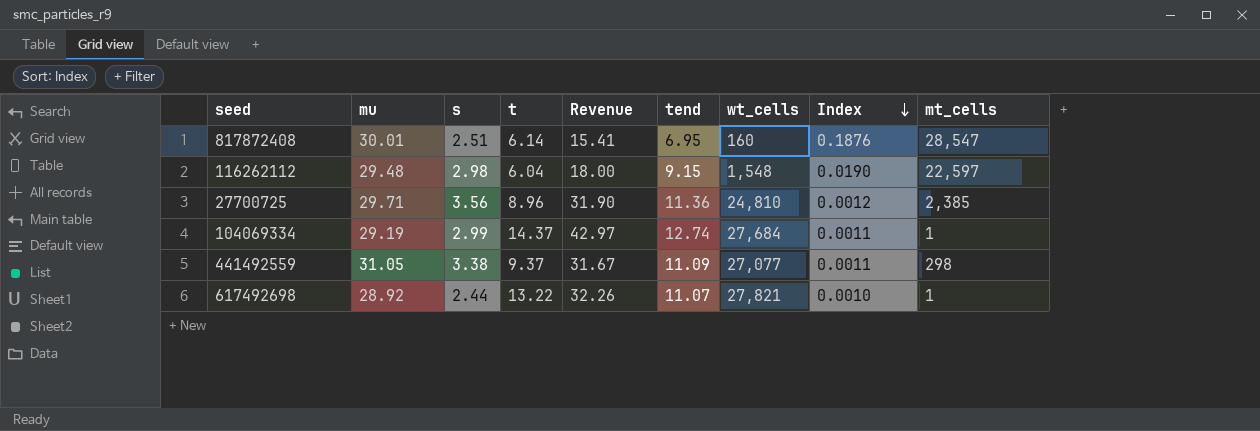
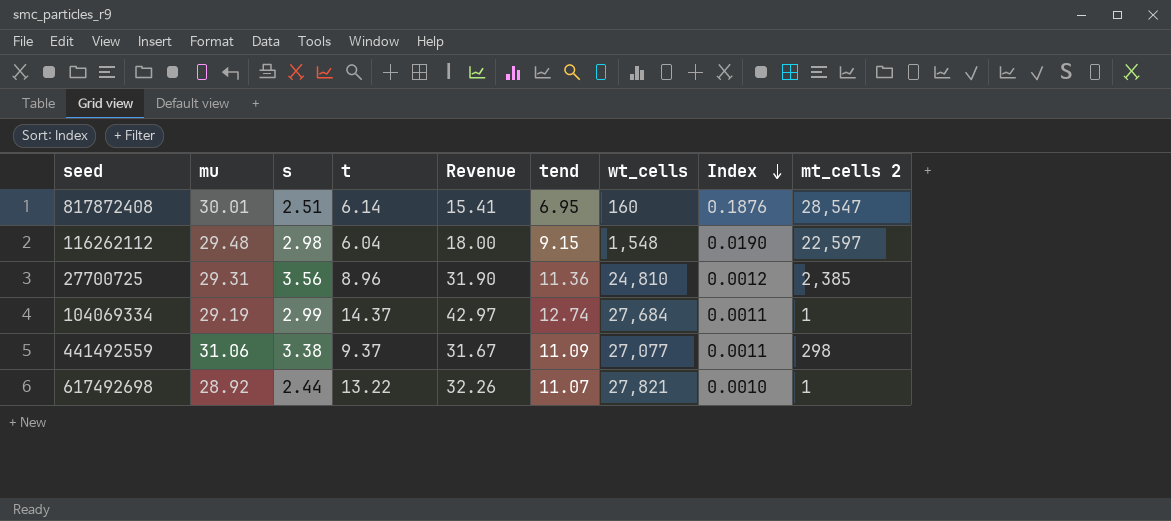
column name: mt_cells -> mt_cells 2
27700725 | mu: 29.71 -> 29.31
441492559 | mu: 31.05 -> 31.06

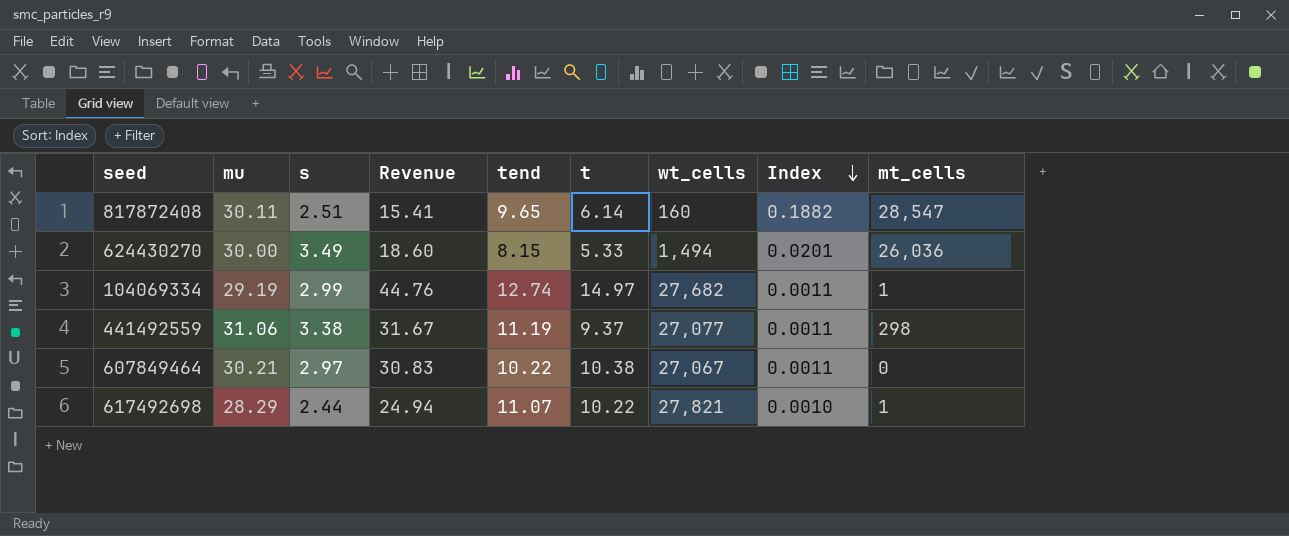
column t | position: 4 -> 6
column name: mt_cells 2 -> mt_cells
row 116262112: 29.48 | 2.98 | 6.04 | 18.00 | 9.15 | 1,548 | 0.0190 | 22,597 -> none
row 27700725: 29.31 | 3.56 | 8.96 | 31.90 | 11.36 | 24,810 | 0.0012 | 2,385 -> none
817872408 | mu: 30.01 -> 30.11
817872408 | tend: 6.95 -> 9.65
817872408 | Index: 0.1876 -> 0.1882
row 624430270: none -> 30.00 | 3.49 | 18.60 | 8.15 | 5.33 | 1,494 | 0.0201 | 26,036
104069334 | Revenue: 42.97 -> 44.76
104069334 | t: 14.37 -> 14.97
104069334 | wt_cells: 27,684 -> 27,682
441492559 | tend: 11.09 -> 11.19
row 607849464: none -> 30.21 | 2.97 | 30.83 | 10.22 | 10.38 | 27,067 | 0.0011 | 0
617492698 | mu: 28.92 -> 28.29
617492698 | Revenue: 32.26 -> 24.94
617492698 | t: 13.22 -> 10.22

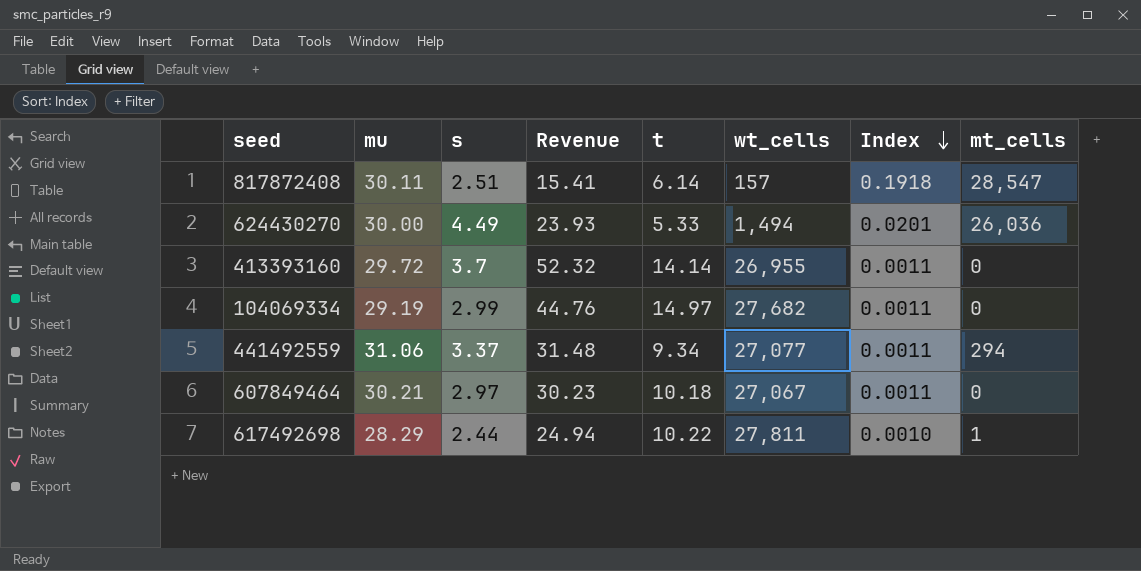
column tend | position: 5 -> none
817872408 | wt_cells: 160 -> 157
817872408 | Index: 0.1882 -> 0.1918
624430270 | s: 3.49 -> 4.49
624430270 | Revenue: 18.60 -> 23.93
row 413393160: none -> 29.72 | 3.7 | 52.32 | 14.14 | 26,955 | 0.0011 | 0
104069334 | mt_cells: 1 -> 0
441492559 | s: 3.38 -> 3.37
441492559 | Revenue: 31.67 -> 31.48
441492559 | t: 9.37 -> 9.34
441492559 | mt_cells: 298 -> 294
607849464 | Revenue: 30.83 -> 30.23
607849464 | t: 10.38 -> 10.18
617492698 | wt_cells: 27,821 -> 27,811

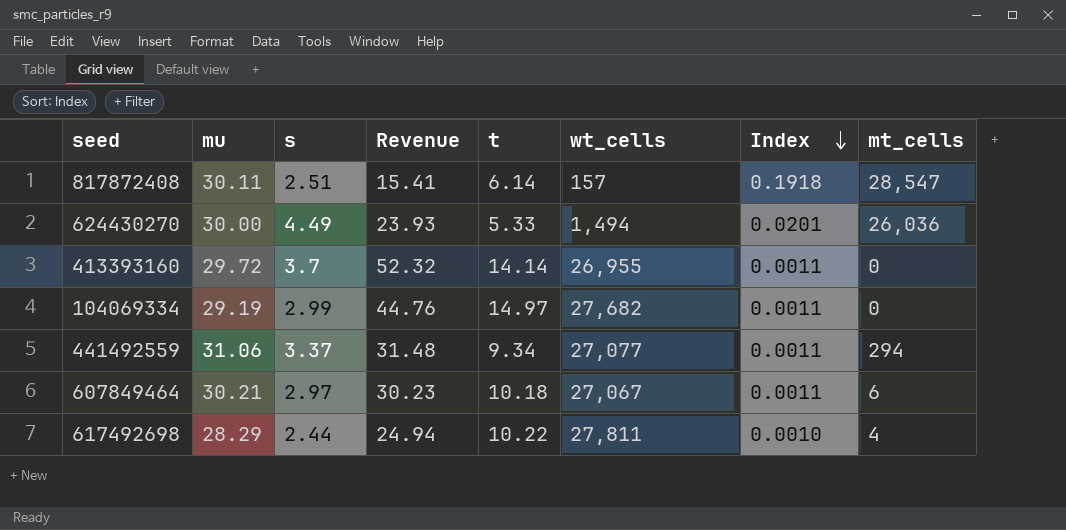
607849464 | mt_cells: 0 -> 6
617492698 | mt_cells: 1 -> 4

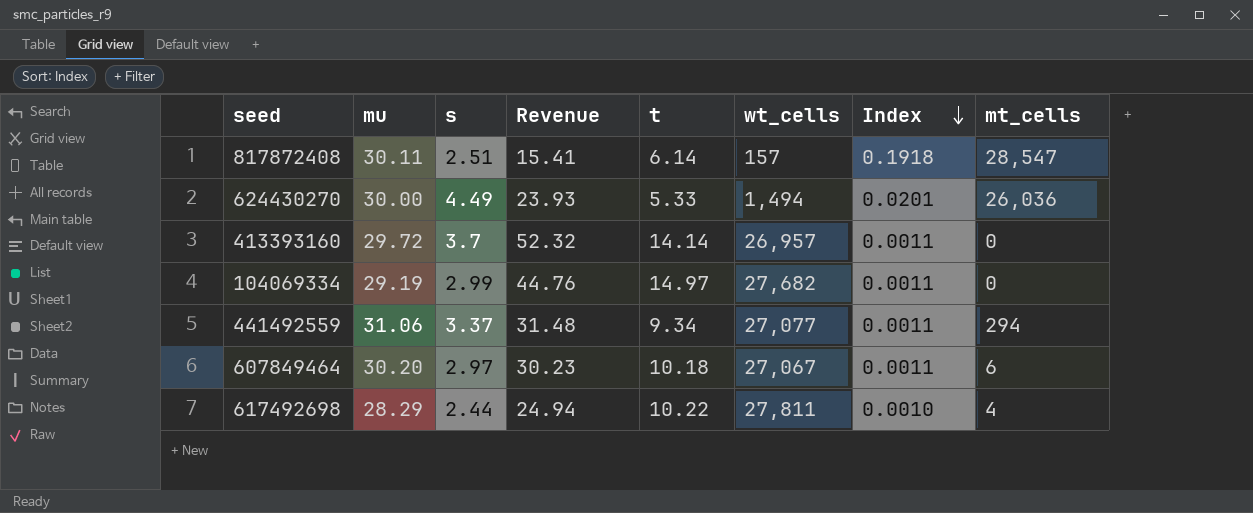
413393160 | wt_cells: 26,955 -> 26,957
607849464 | mu: 30.21 -> 30.20

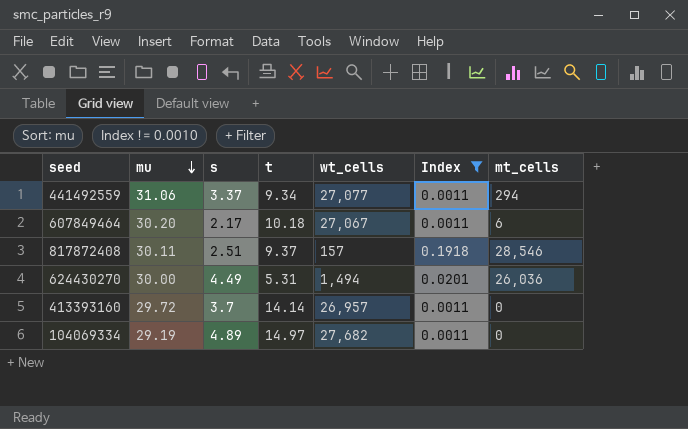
filter: none -> Index != 0.0010
row order: Index descending -> mu descending
column Revenue | formula: [s] * [t] -> none
607849464 | s: 2.97 -> 2.17
817872408 | t: 6.14 -> 9.37
817872408 | mt_cells: 28,547 -> 28,546
624430270 | t: 5.33 -> 5.31
104069334 | s: 2.99 -> 4.89

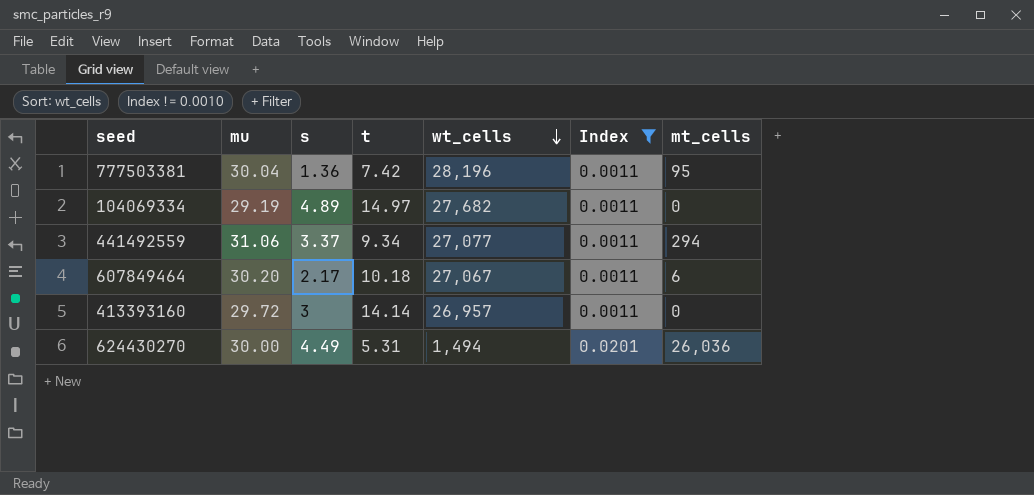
row order: mu descending -> wt_cells descending
row 817872408: 30.11 | 2.51 | 9.37 | 157 | 0.1918 | 28,546 -> none
row 777503381: none -> 30.04 | 1.36 | 7.42 | 28,196 | 0.0011 | 95
413393160 | s: 3.7 -> 3

